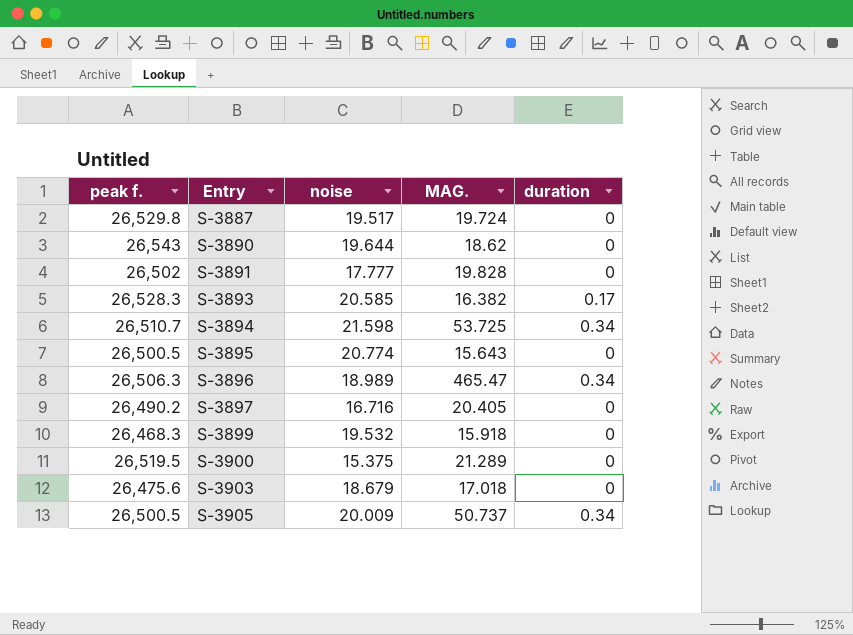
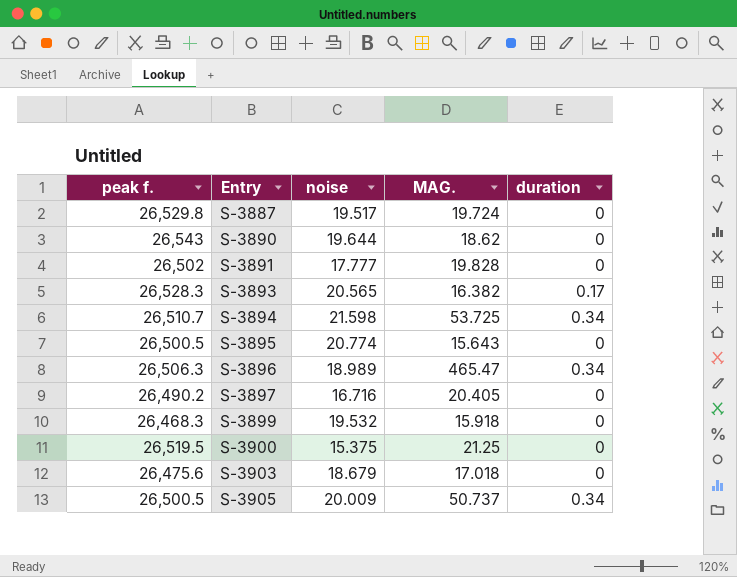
S-3893 | noise: 20.585 -> 20.565
S-3900 | MAG.: 21.289 -> 21.25

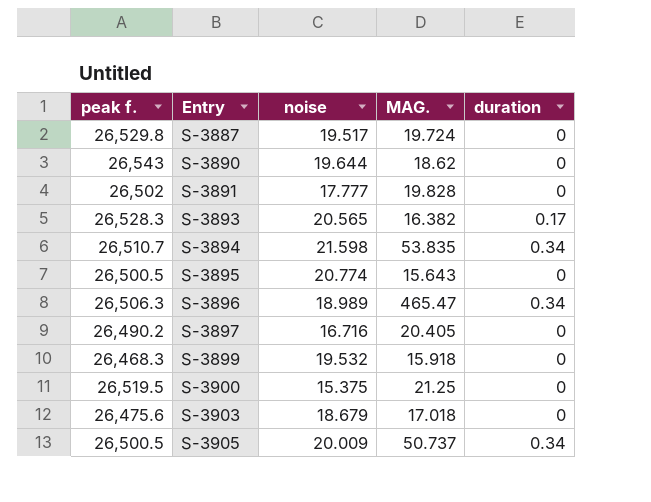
S-3894 | MAG.: 53.725 -> 53.835

